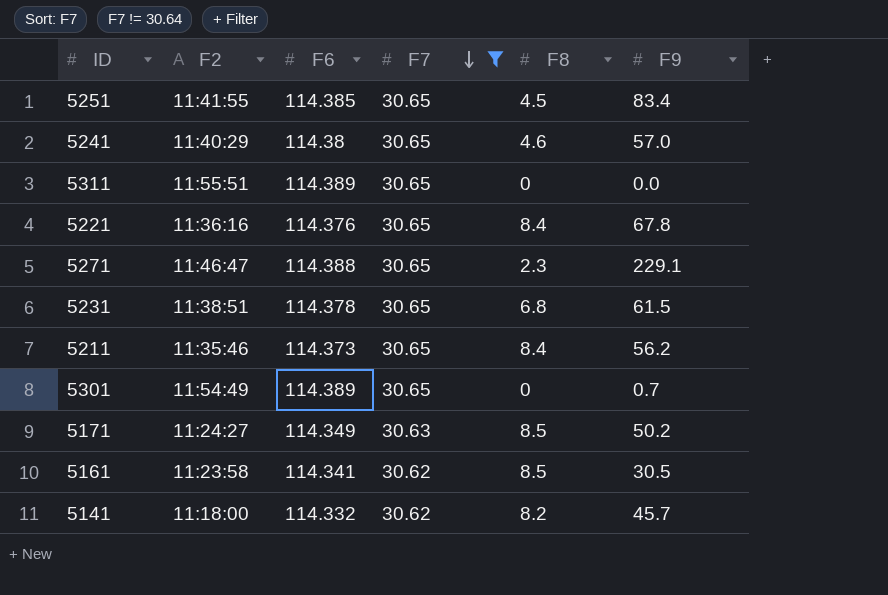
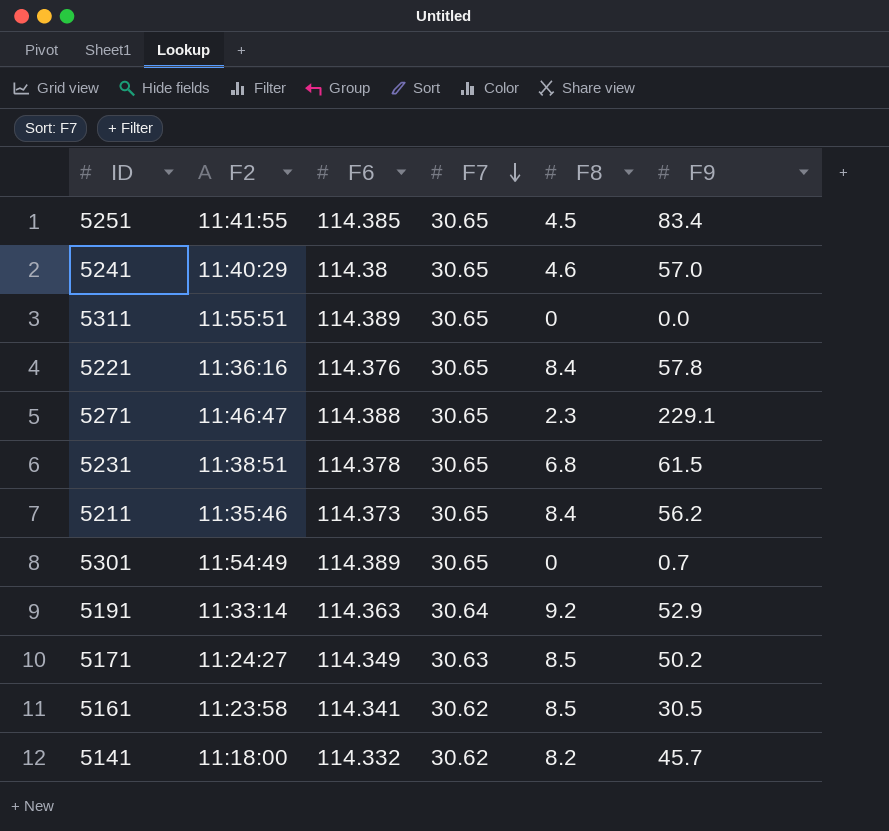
filter: F7 != 30.64 -> none
5221 | F9: 67.8 -> 57.8

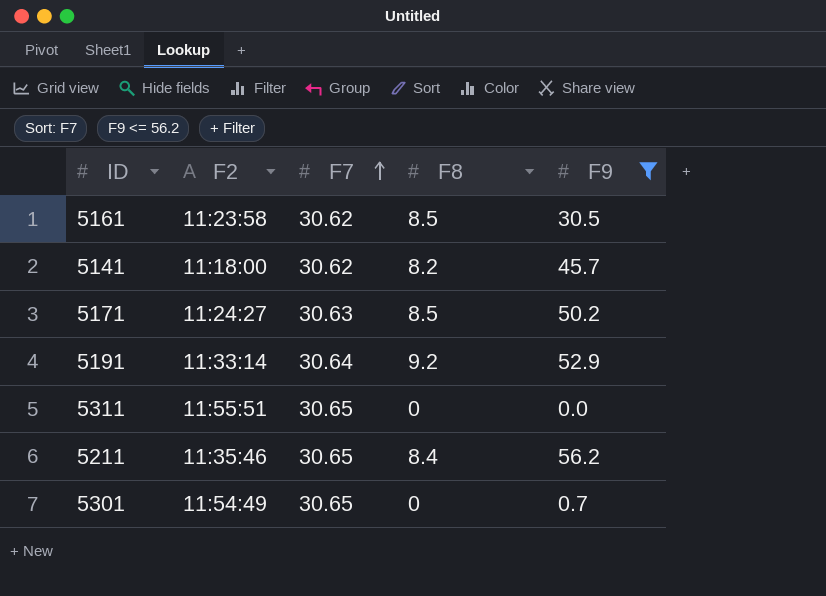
filter: none -> F9 <= 56.2
row order: F7 descending -> F7 ascending
column F6 | position: 3 -> none

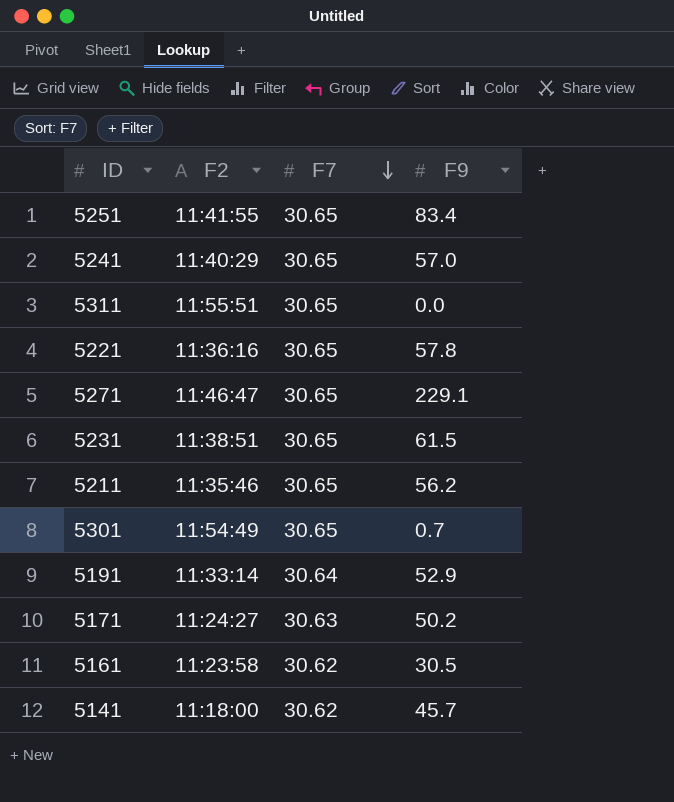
filter: F9 <= 56.2 -> none
row order: F7 ascending -> F7 descending
column F8 | position: 4 -> none

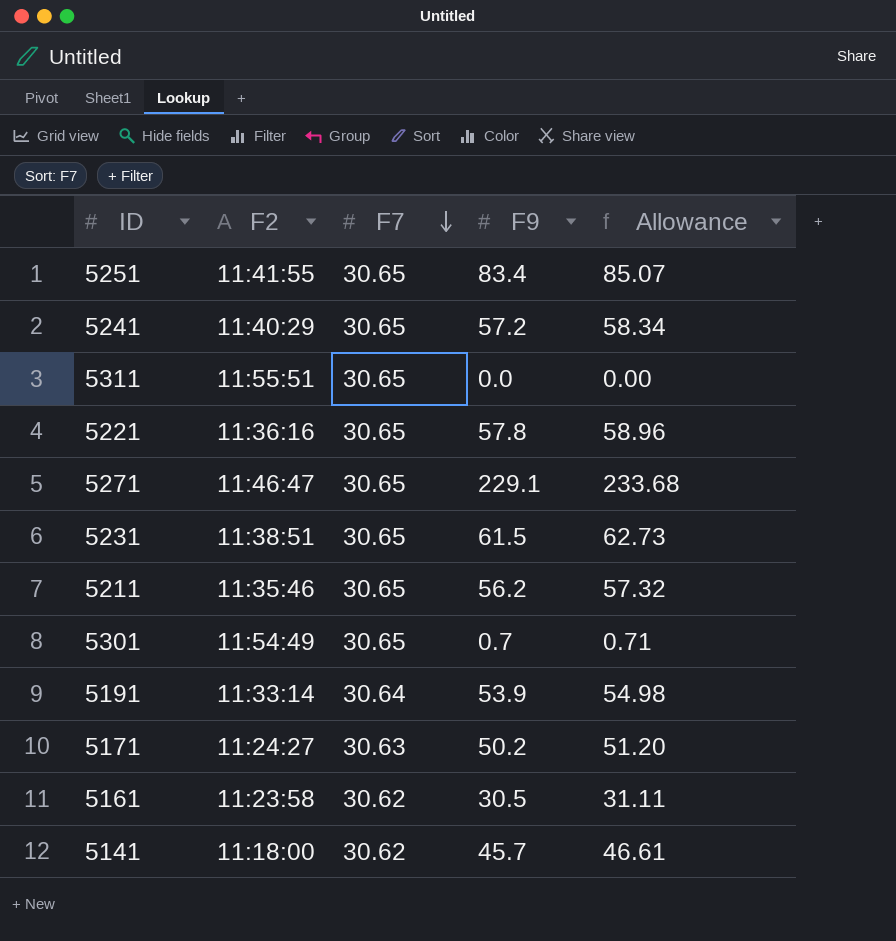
column Allowance | formula: none -> [F9] * 1.02
5241 | F9: 57.0 -> 57.2
5191 | F9: 52.9 -> 53.9

